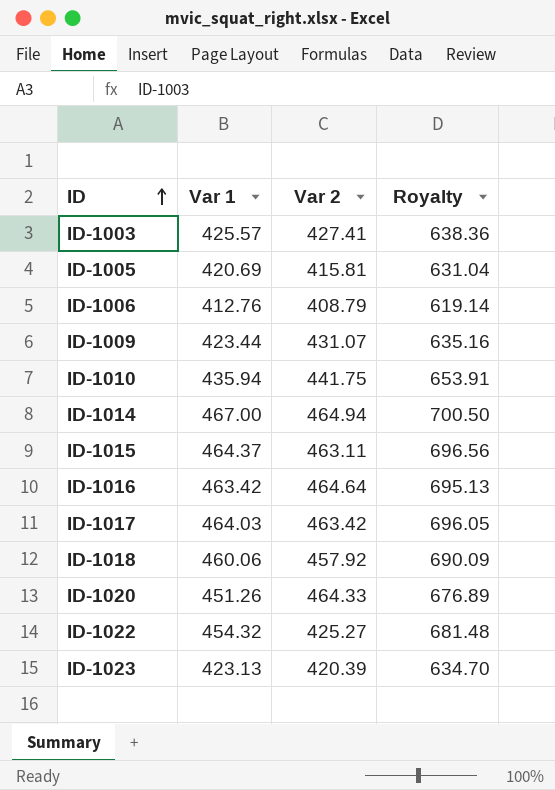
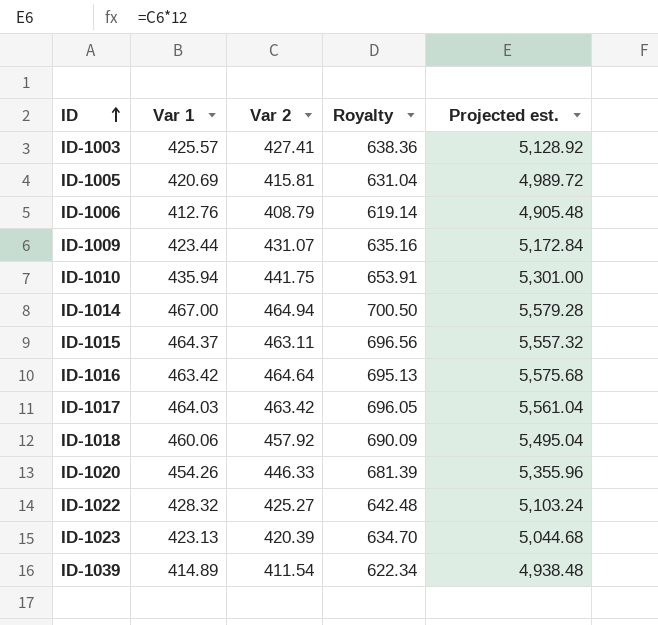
column Projected est. | formula: none -> [Var 2] * 12
ID-1020 | Var 1: 451.26 -> 454.26
ID-1020 | Var 2: 464.33 -> 446.33
ID-1020 | Royalty: 676.89 -> 681.39
ID-1022 | Var 1: 454.32 -> 428.32
ID-1022 | Royalty: 681.48 -> 642.48
row ID-1039: none -> 414.89 | 411.54 | 622.34 | 4,938.48

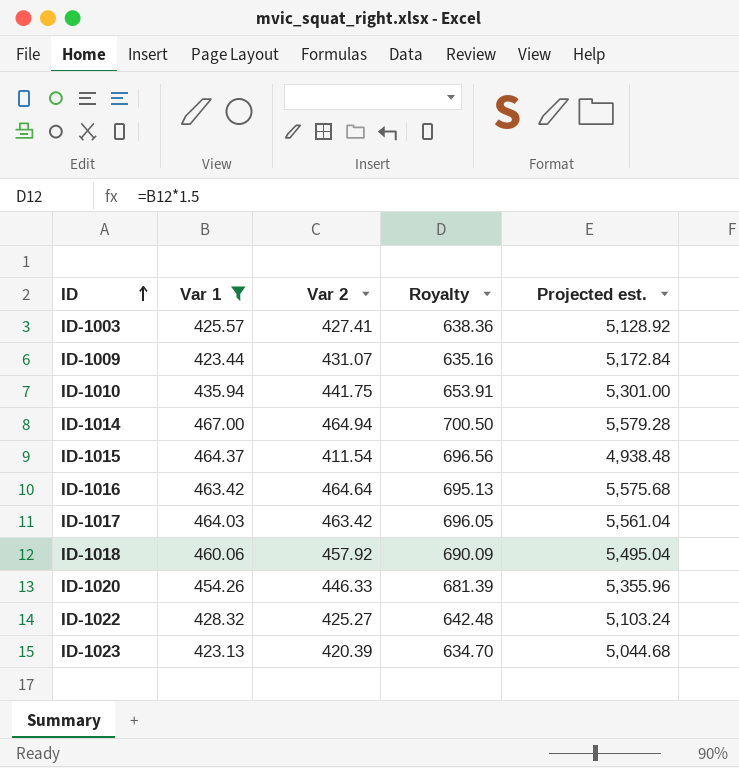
filter: none -> Var 1 >= 423.13
ID-1015 | Var 2: 463.11 -> 411.54
ID-1015 | Projected est.: 5,557.32 -> 4,938.48

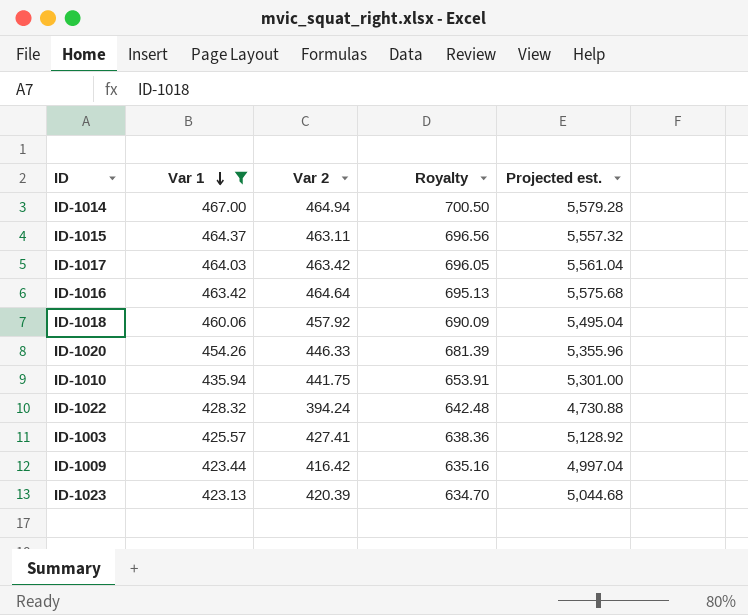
row order: ID ascending -> Var 1 descending
ID-1015 | Var 2: 411.54 -> 463.11
ID-1015 | Projected est.: 4,938.48 -> 5,557.32
ID-1022 | Var 2: 425.27 -> 394.24
ID-1022 | Projected est.: 5,103.24 -> 4,730.88
ID-1009 | Var 2: 431.07 -> 416.42
ID-1009 | Projected est.: 5,172.84 -> 4,997.04

